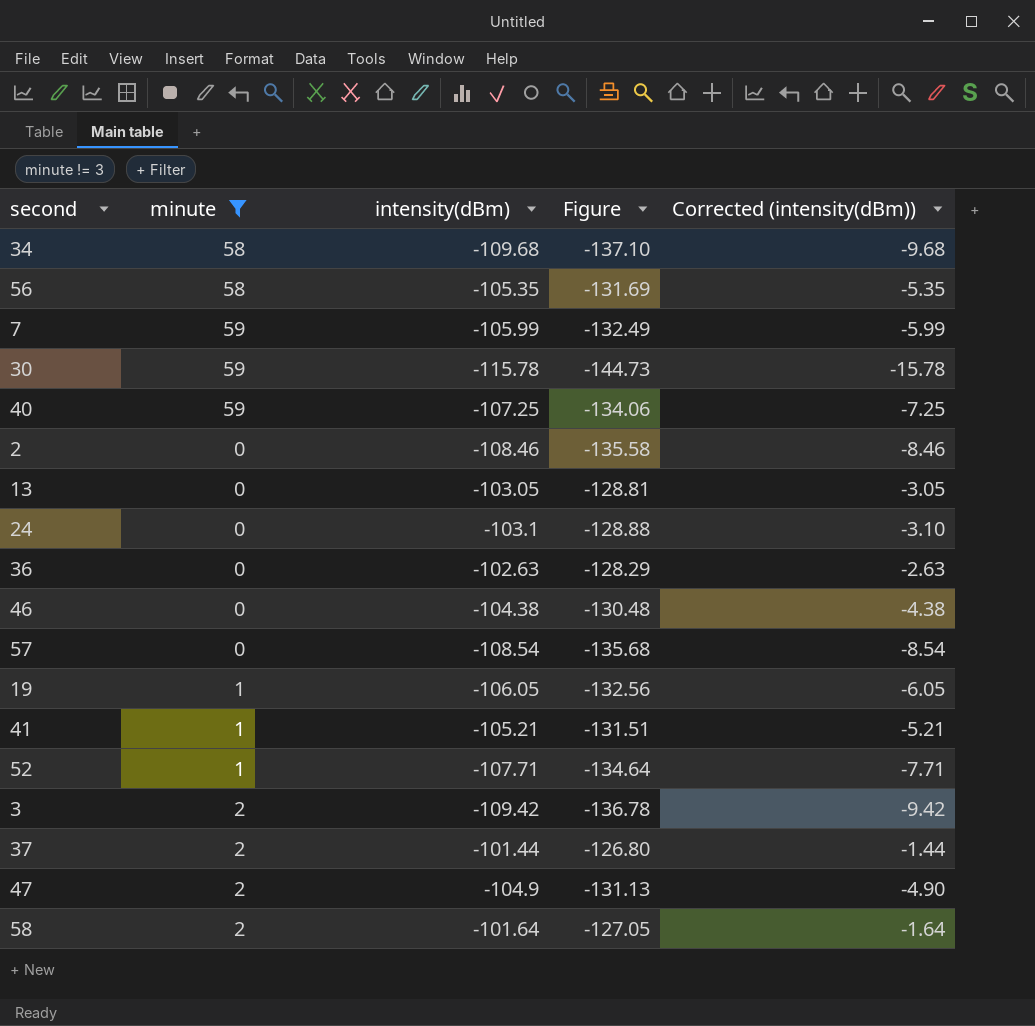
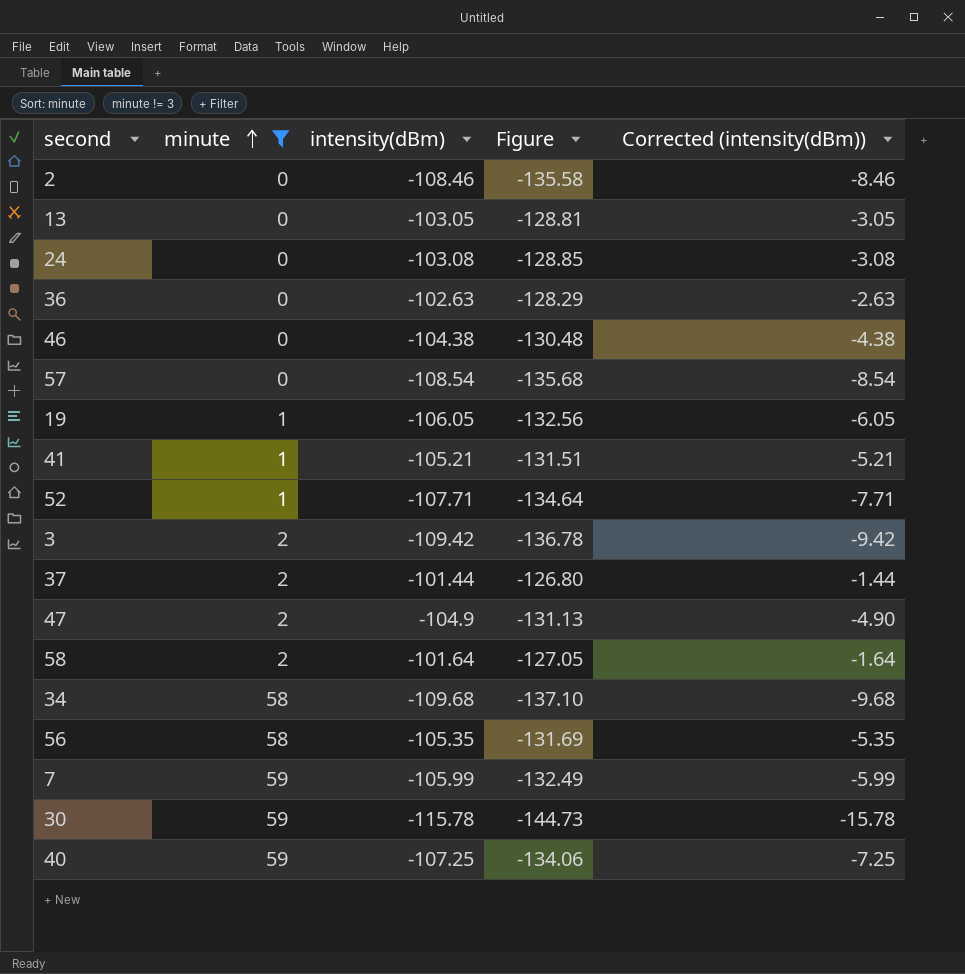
row order: none -> minute ascending
24 | intensity(dBm): -103.1 -> -103.08
24 | Figure: -128.88 -> -128.85
24 | Corrected (intensity(dBm)): -3.10 -> -3.08

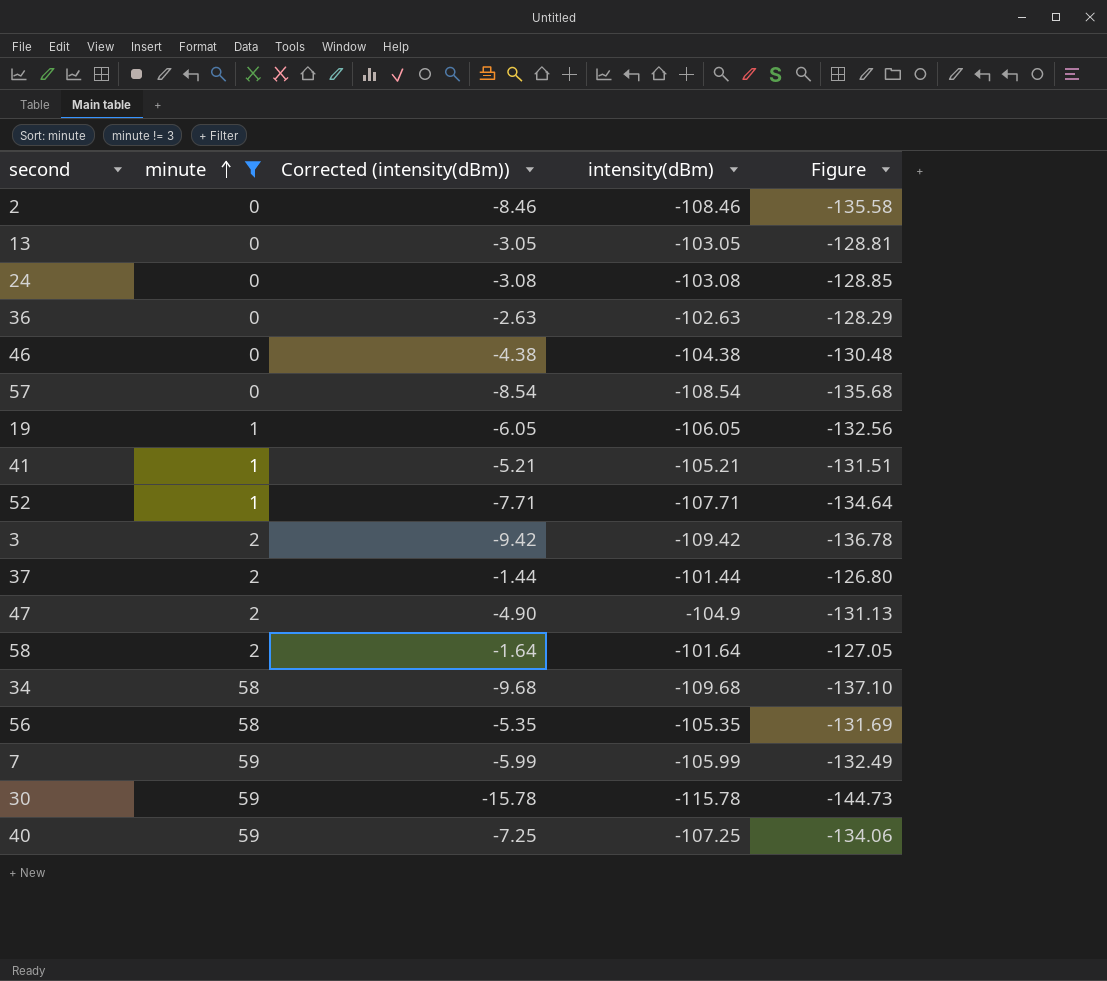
column Corrected (intensity(dBm)) | position: 5 -> 3

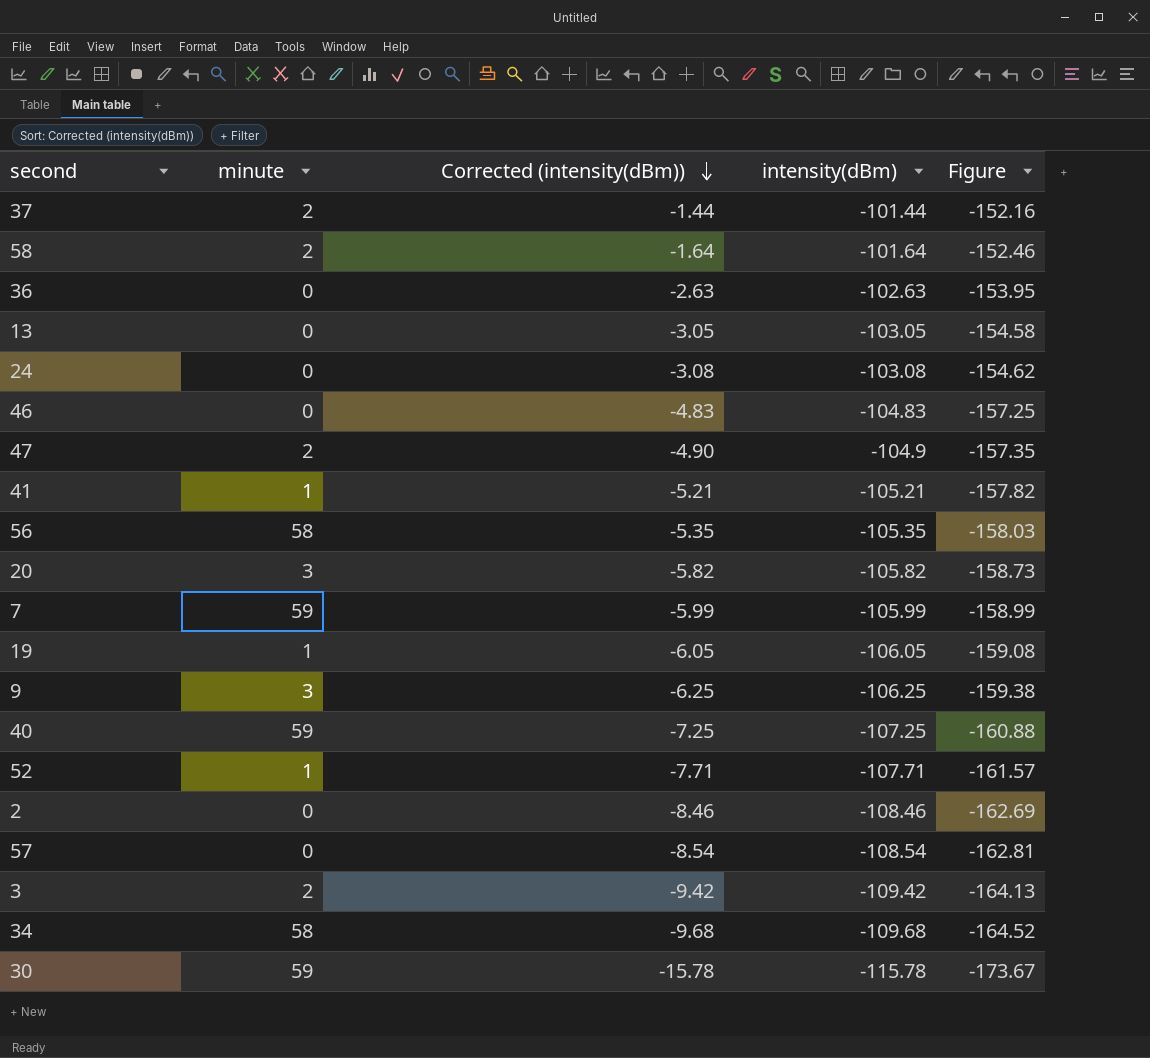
filter: minute != 3 -> none
row order: minute ascending -> Corrected (intensity(dBm)) descending
column Figure | formula: [intensity(dBm)] * 1.25 -> [intensity(dBm)] * 1.5
46 | Corrected (intensity(dBm)): -4.38 -> -4.83
46 | intensity(dBm): -104.38 -> -104.83

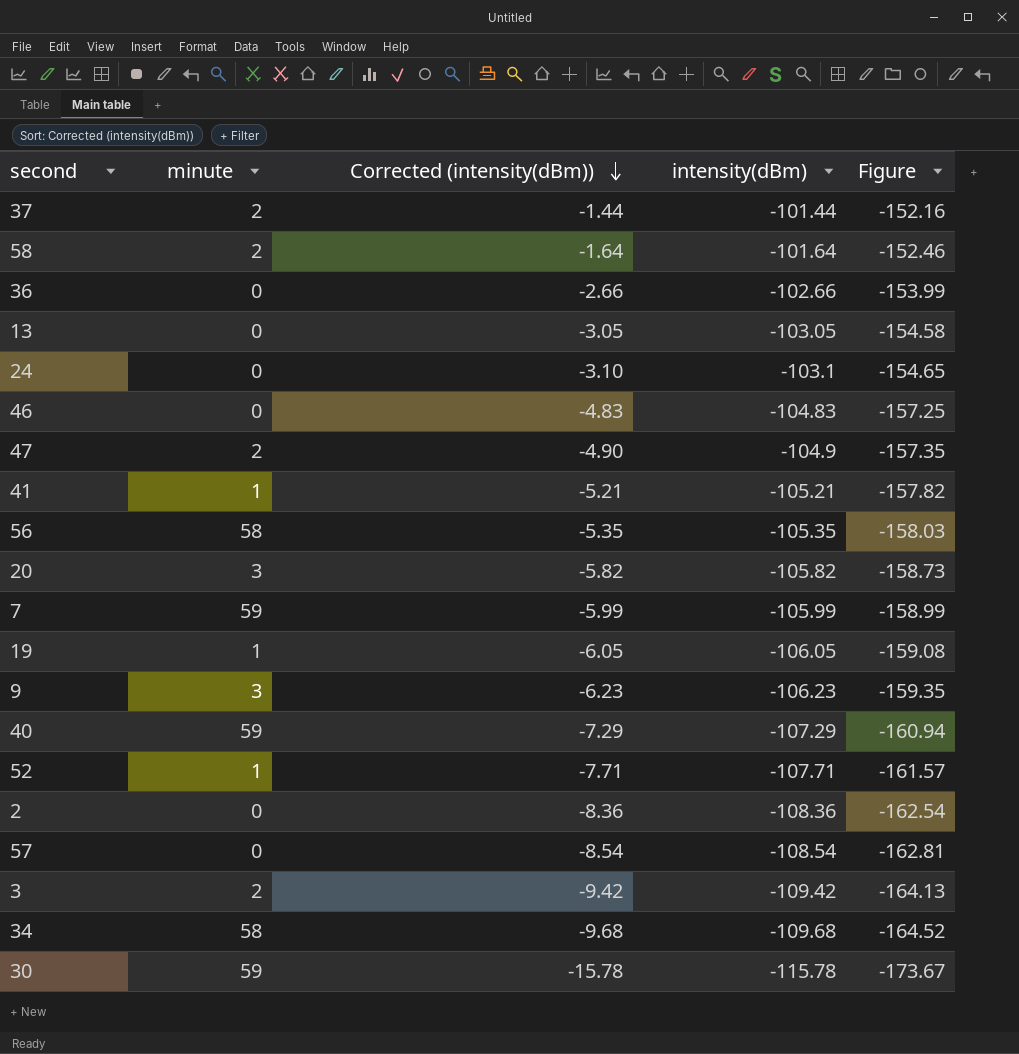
36 | Corrected (intensity(dBm)): -2.63 -> -2.66
36 | intensity(dBm): -102.63 -> -102.66
36 | Figure: -153.95 -> -153.99
24 | Corrected (intensity(dBm)): -3.08 -> -3.10
24 | intensity(dBm): -103.08 -> -103.1
24 | Figure: -154.62 -> -154.65
9 | Corrected (intensity(dBm)): -6.25 -> -6.23
9 | intensity(dBm): -106.25 -> -106.23
9 | Figure: -159.38 -> -159.35
40 | Corrected (intensity(dBm)): -7.25 -> -7.29
40 | intensity(dBm): -107.25 -> -107.29
40 | Figure: -160.88 -> -160.94
2 | Corrected (intensity(dBm)): -8.46 -> -8.36
2 | intensity(dBm): -108.46 -> -108.36
2 | Figure: -162.69 -> -162.54

